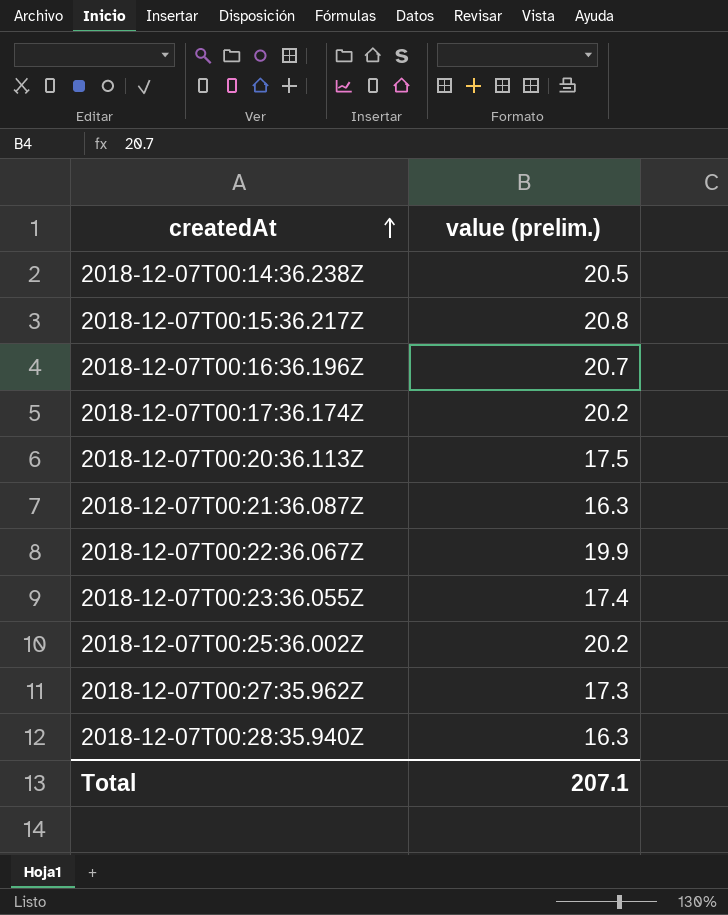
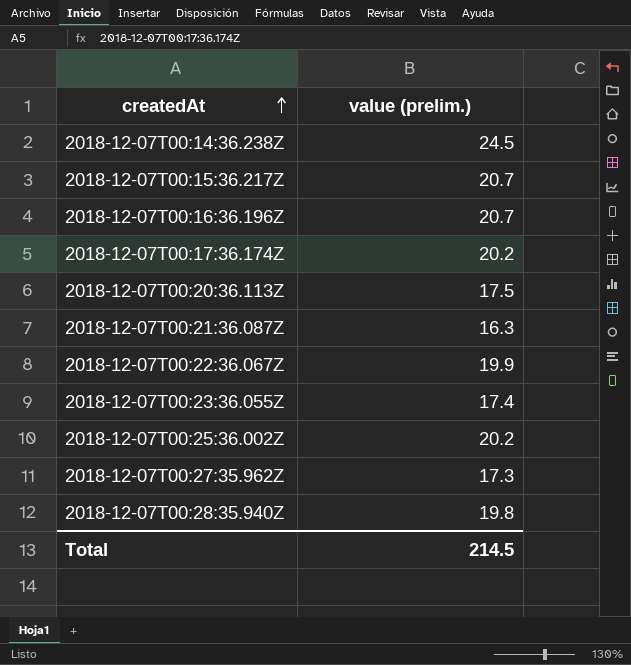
2018-12-07T00:14:36.238Z | value (prelim.): 20.5 -> 24.5
2018-12-07T00:15:36.217Z | value (prelim.): 20.8 -> 20.7
2018-12-07T00:28:35.940Z | value (prelim.): 16.3 -> 19.8
Total | value (prelim.): 207.1 -> 214.5

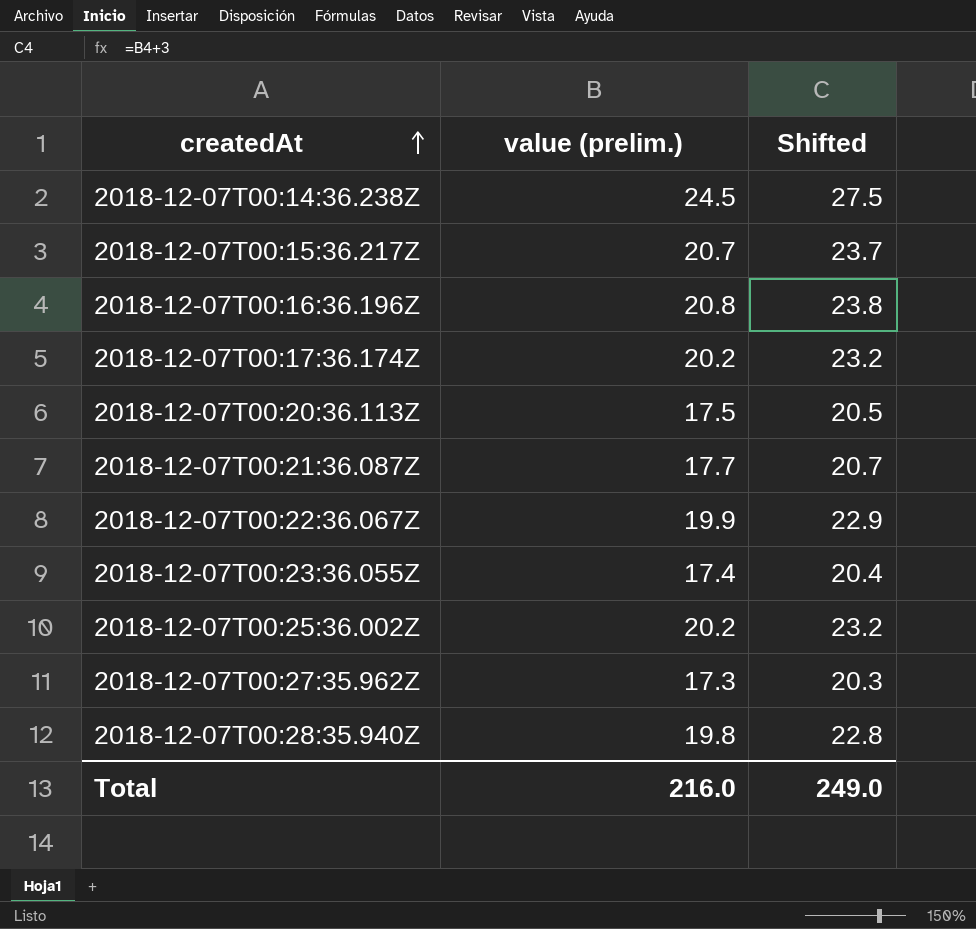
column Shifted | formula: none -> [value (prelim.)] + 3
2018-12-07T00:16:36.196Z | value (prelim.): 20.7 -> 20.8
2018-12-07T00:21:36.087Z | value (prelim.): 16.3 -> 17.7
Total | value (prelim.): 214.5 -> 216.0

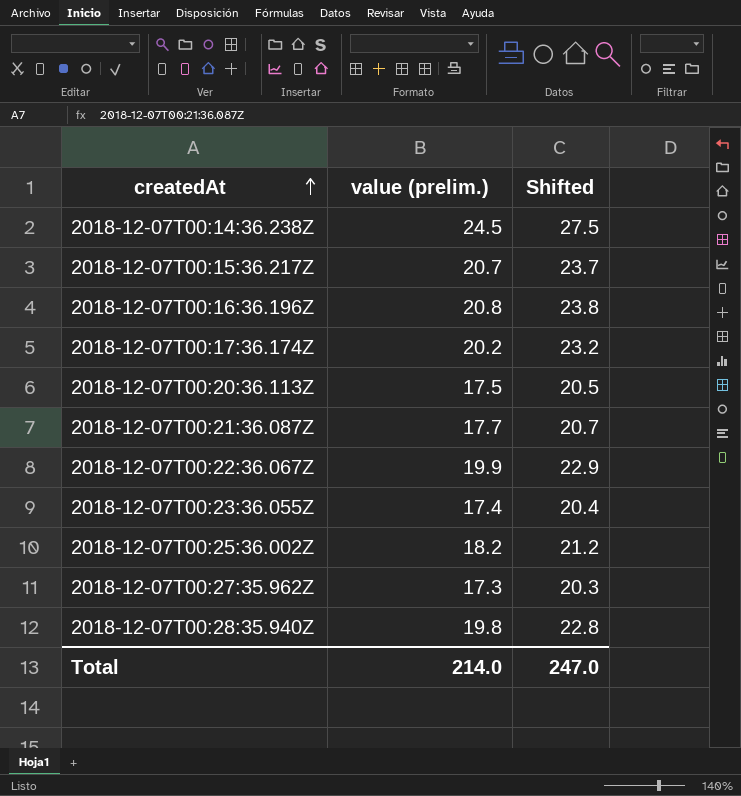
2018-12-07T00:25:36.002Z | value (prelim.): 20.2 -> 18.2
2018-12-07T00:25:36.002Z | Shifted: 23.2 -> 21.2
Total | value (prelim.): 216.0 -> 214.0
Total | Shifted: 249.0 -> 247.0

